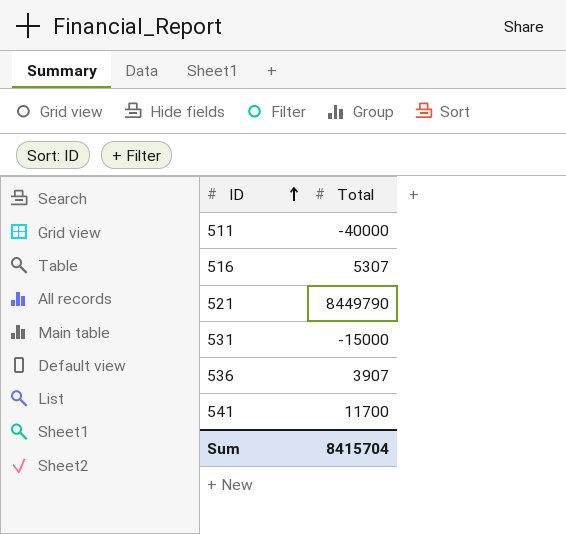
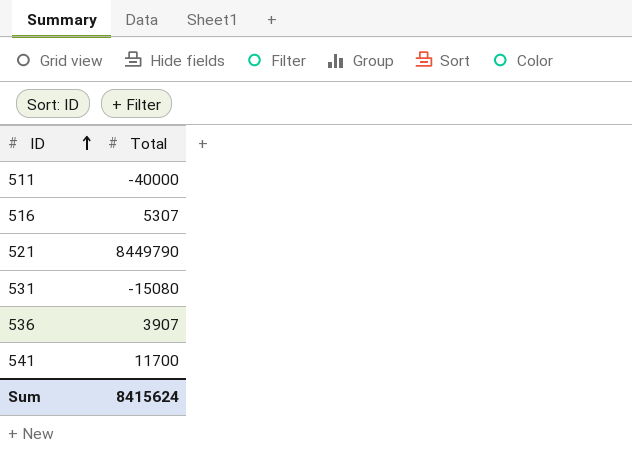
531 | Total: -15000 -> -15080
Sum | Total: 8415704 -> 8415624

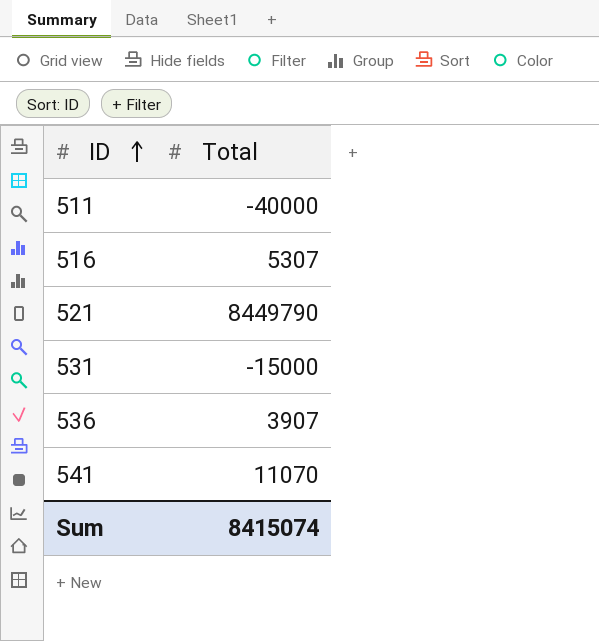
531 | Total: -15080 -> -15000
541 | Total: 11700 -> 11070
Sum | Total: 8415624 -> 8415074

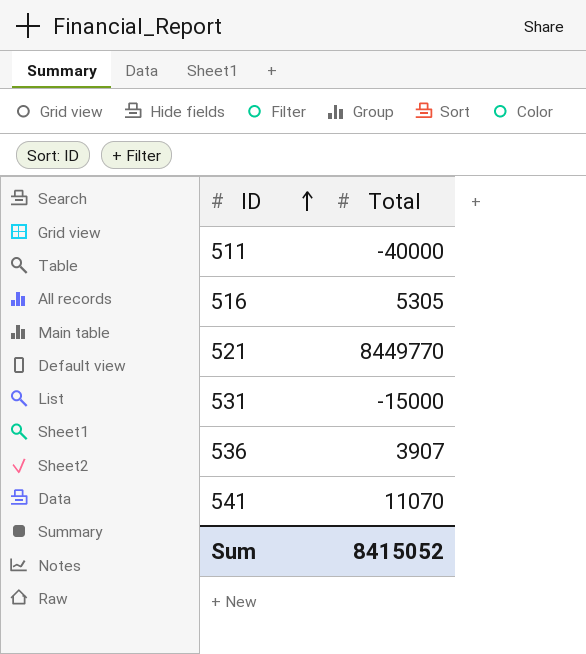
516 | Total: 5307 -> 5305
521 | Total: 8449790 -> 8449770
Sum | Total: 8415074 -> 8415052

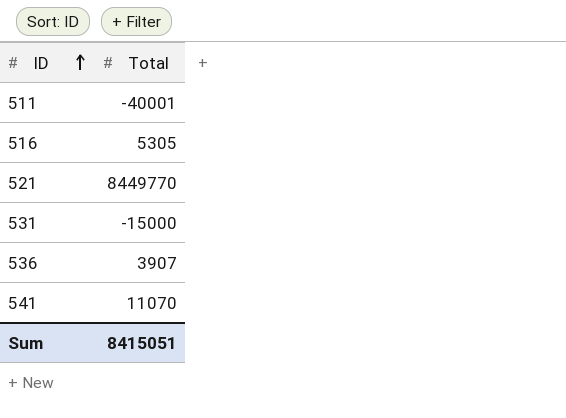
511 | Total: -40000 -> -40001
Sum | Total: 8415052 -> 8415051

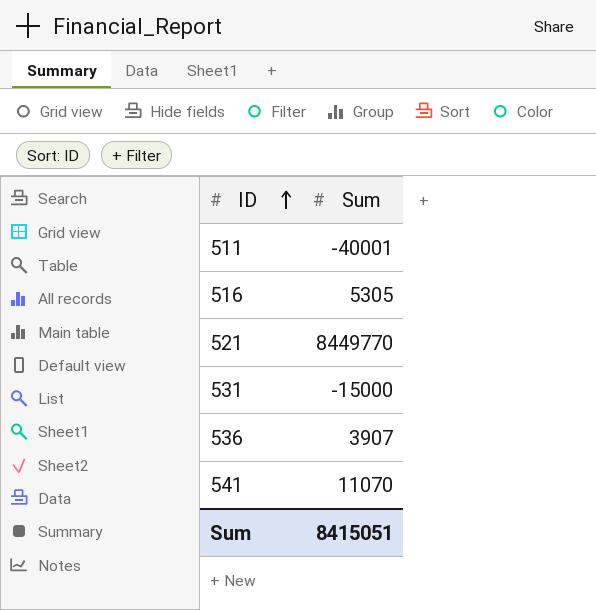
column name: Total -> Sum

